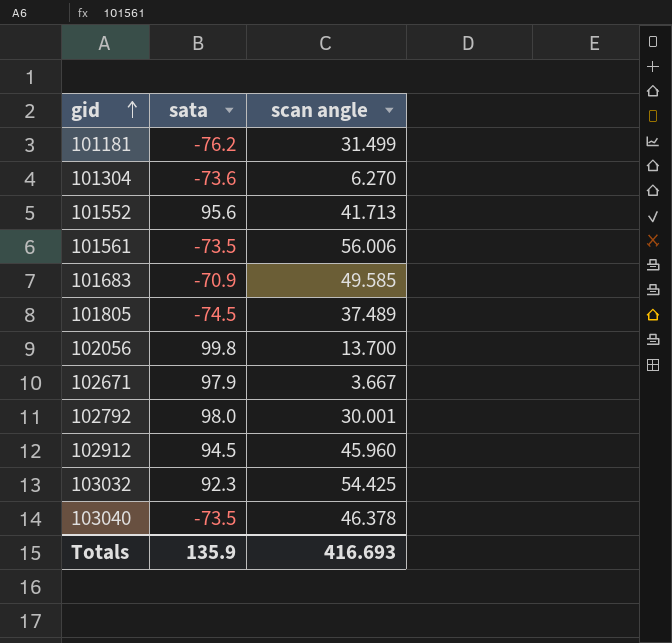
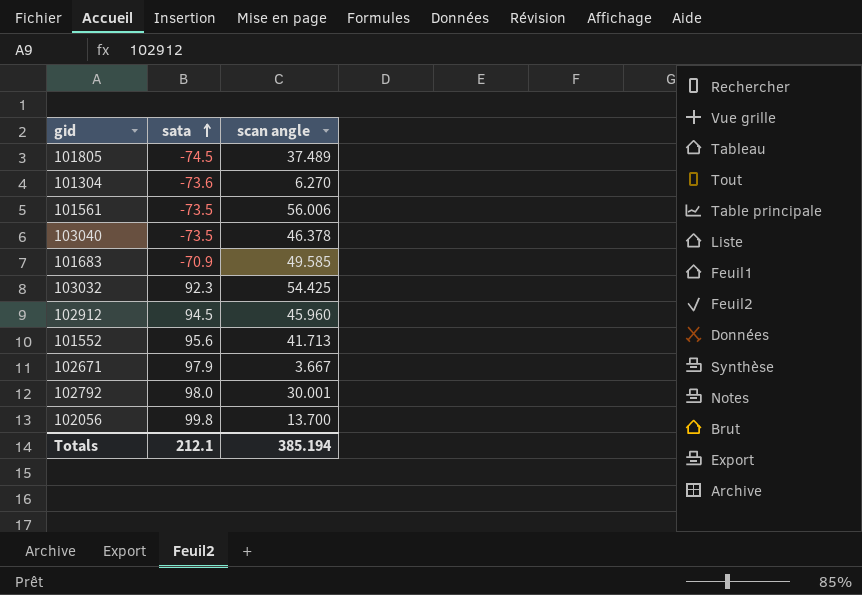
row order: gid ascending -> sata ascending
row 101181: -76.2 | 31.499 -> none
Totals | sata: 135.9 -> 212.1
Totals | scan angle: 416.693 -> 385.194

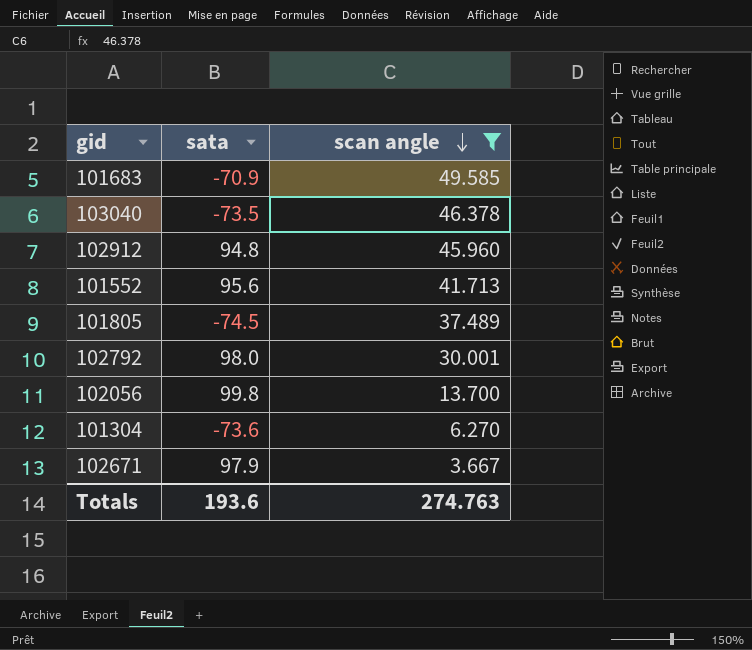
filter: none -> scan angle <= 49.585
row order: sata ascending -> scan angle descending
102912 | sata: 94.5 -> 94.8
Totals | sata: 212.1 -> 193.6
Totals | scan angle: 385.194 -> 274.763

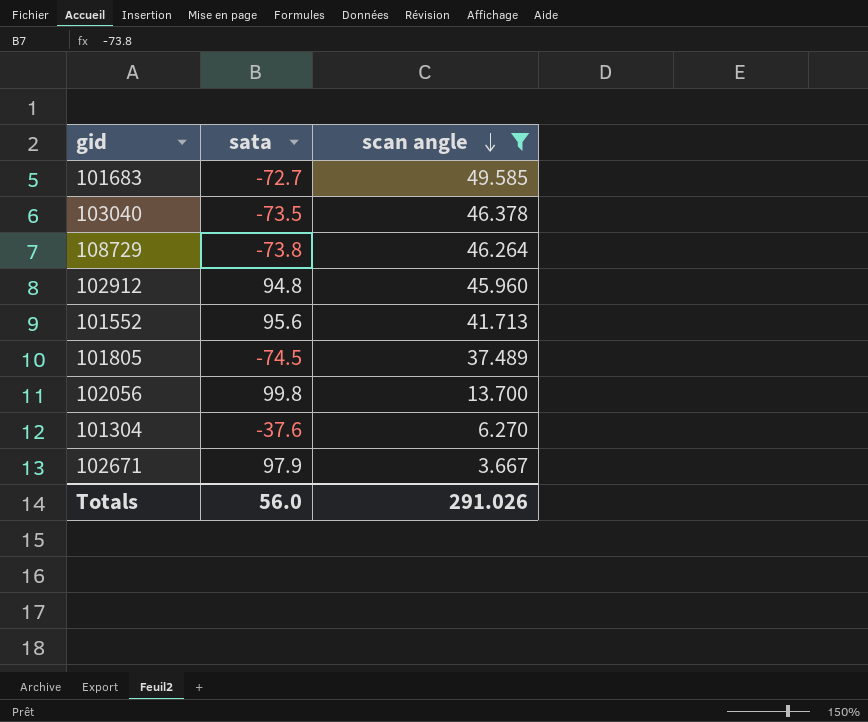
row 102792: 98.0 | 30.001 -> none
101683 | sata: -70.9 -> -72.7
row 108729: none -> -73.8 | 46.264
101304 | sata: -73.6 -> -37.6
Totals | sata: 193.6 -> 56.0
Totals | scan angle: 274.763 -> 291.026

